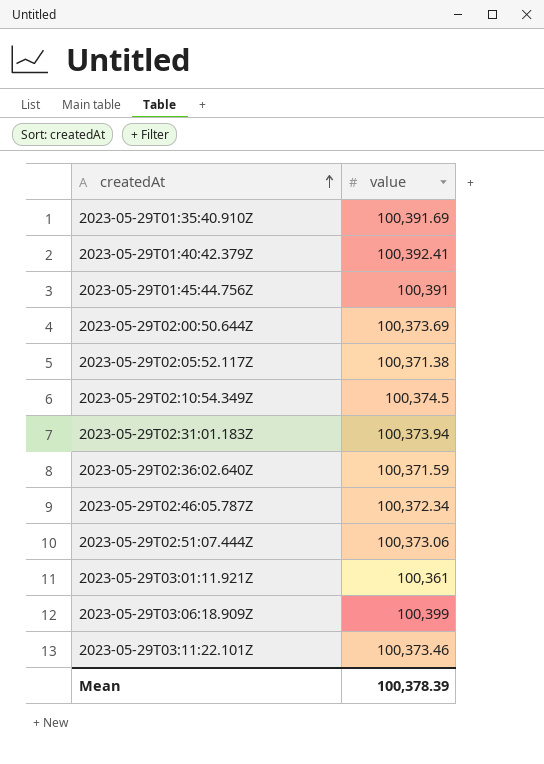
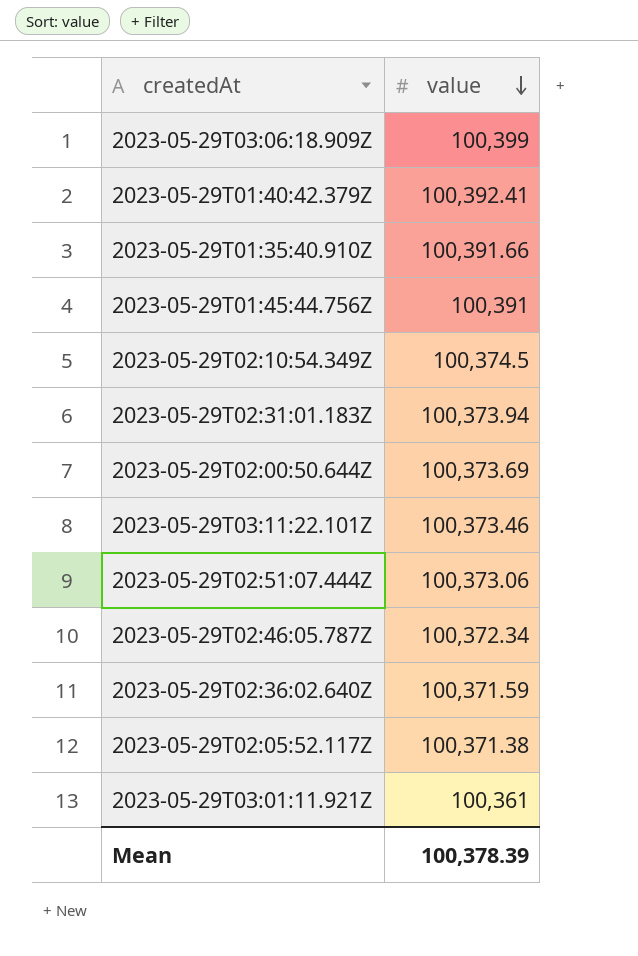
row order: createdAt ascending -> value descending
2023-05-29T01:35:40.910Z | value: 100,391.69 -> 100,391.66

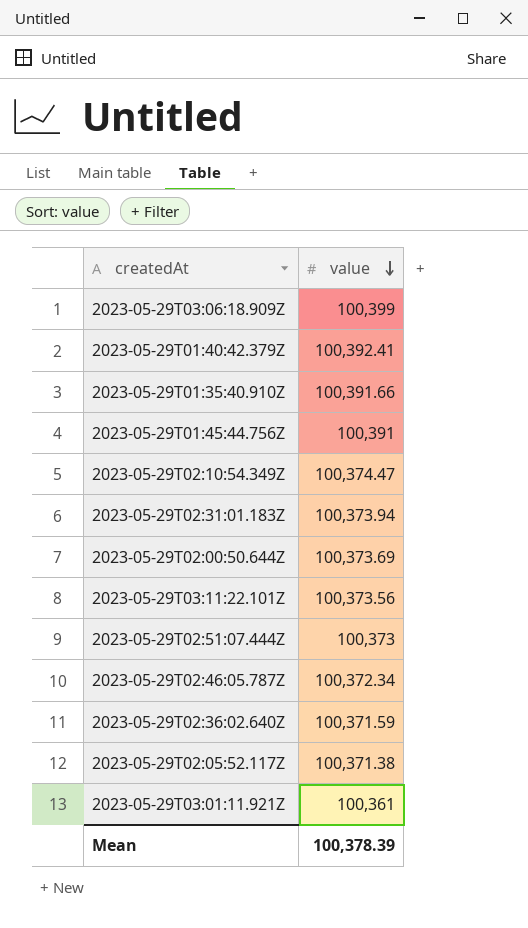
2023-05-29T02:10:54.349Z | value: 100,374.5 -> 100,374.47
2023-05-29T03:11:22.101Z | value: 100,373.46 -> 100,373.56
2023-05-29T02:51:07.444Z | value: 100,373.06 -> 100,373

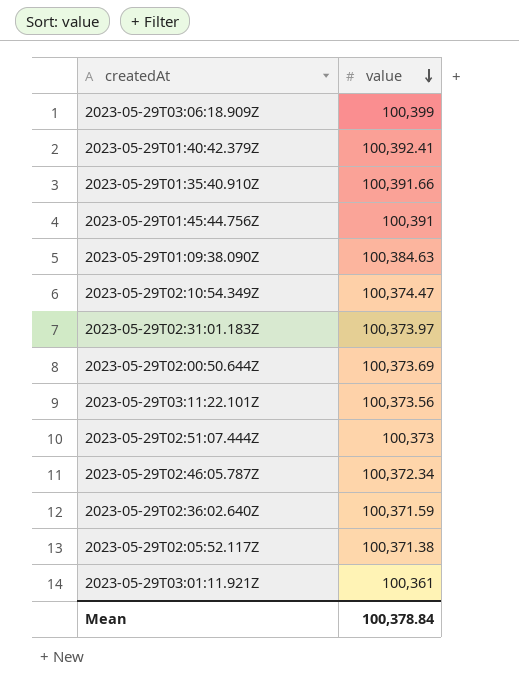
row 2023-05-29T01:09:38.090Z: none -> 100,384.63
2023-05-29T02:31:01.183Z | value: 100,373.94 -> 100,373.97
Mean | value: 100,378.39 -> 100,378.84

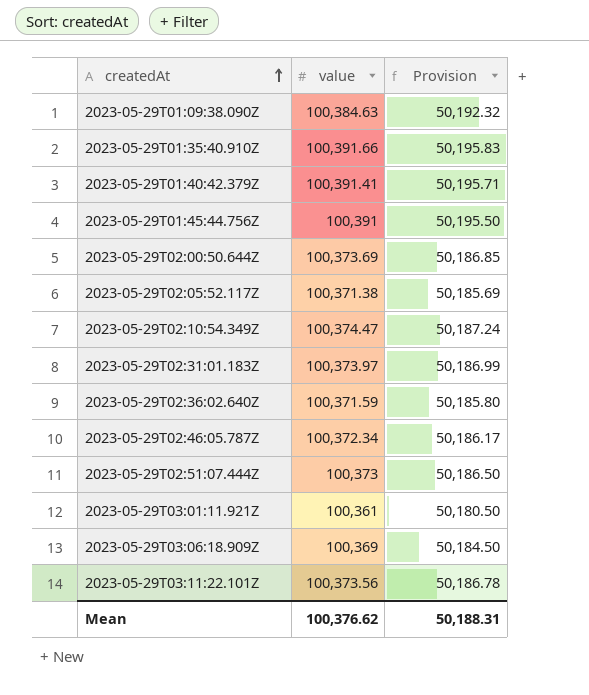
row order: value descending -> createdAt ascending
column Provision | formula: none -> [value] * 0.5
2023-05-29T01:40:42.379Z | value: 100,392.41 -> 100,391.41
2023-05-29T03:06:18.909Z | value: 100,399 -> 100,369
Mean | value: 100,378.84 -> 100,376.62

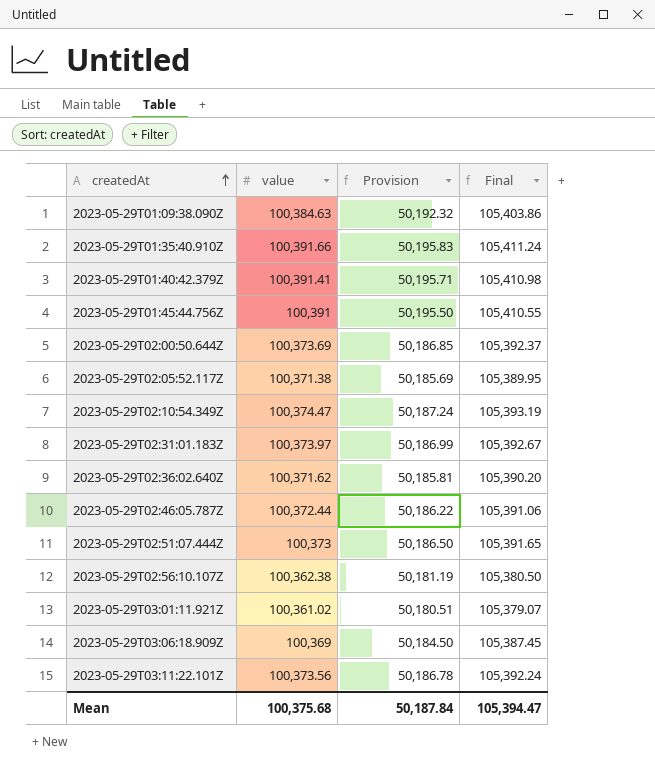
column Final | formula: none -> [value] * 1.05
2023-05-29T02:36:02.640Z | value: 100,371.59 -> 100,371.62
2023-05-29T02:36:02.640Z | Provision: 50,185.80 -> 50,185.81
2023-05-29T02:46:05.787Z | value: 100,372.34 -> 100,372.44
2023-05-29T02:46:05.787Z | Provision: 50,186.17 -> 50,186.22
row 2023-05-29T02:56:10.107Z: none -> 100,362.38 | 50,181.19 | 105,380.50
2023-05-29T03:01:11.921Z | value: 100,361 -> 100,361.02
2023-05-29T03:01:11.921Z | Provision: 50,180.50 -> 50,180.51
Mean | value: 100,376.62 -> 100,375.68
Mean | Provision: 50,188.31 -> 50,187.84

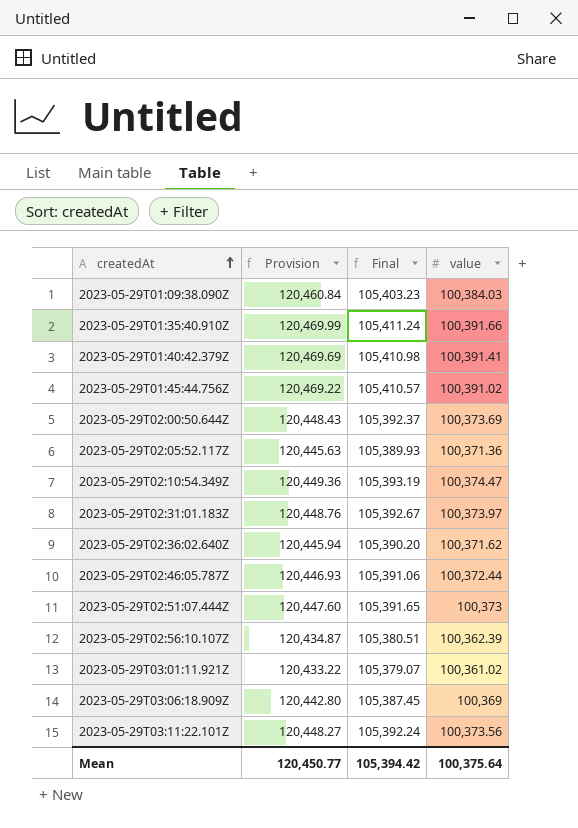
column Provision | formula: [value] * 0.5 -> [value] * 1.2
column value | position: 2 -> 4
2023-05-29T01:09:38.090Z | Final: 105,403.86 -> 105,403.23
2023-05-29T01:09:38.090Z | value: 100,384.63 -> 100,384.03
2023-05-29T01:45:44.756Z | Final: 105,410.55 -> 105,410.57
2023-05-29T01:45:44.756Z | value: 100,391 -> 100,391.02
2023-05-29T02:05:52.117Z | Final: 105,389.95 -> 105,389.93
2023-05-29T02:05:52.117Z | value: 100,371.38 -> 100,371.36
2023-05-29T02:56:10.107Z | Final: 105,380.50 -> 105,380.51
2023-05-29T02:56:10.107Z | value: 100,362.38 -> 100,362.39
Mean | Provision: 50,187.84 -> 120,450.77
Mean | Final: 105,394.47 -> 105,394.42
Mean | value: 100,375.68 -> 100,375.64

